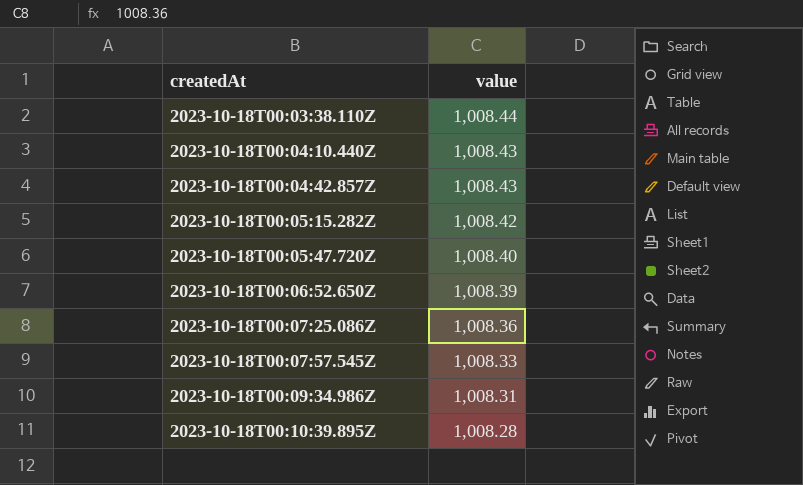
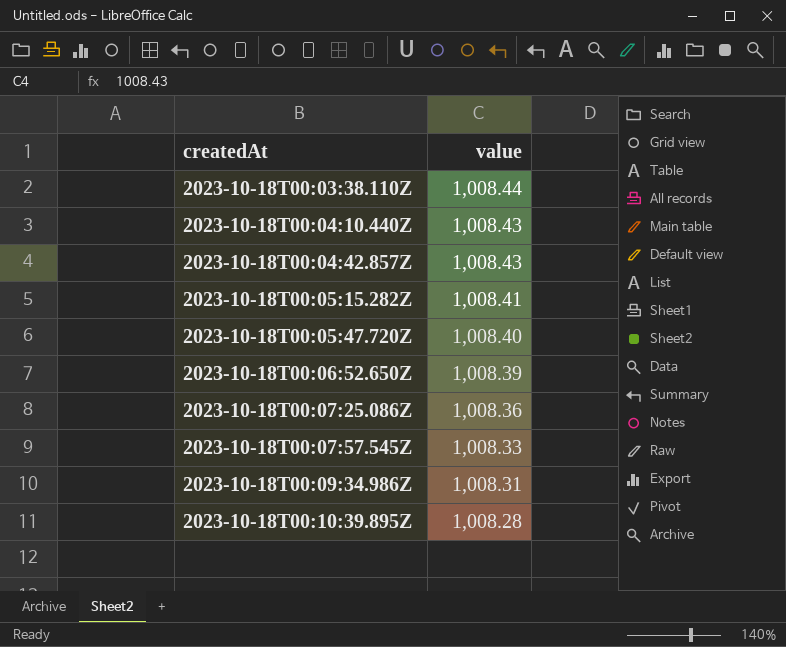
2023-10-18T00:05:15.282Z | value: 1,008.42 -> 1,008.41

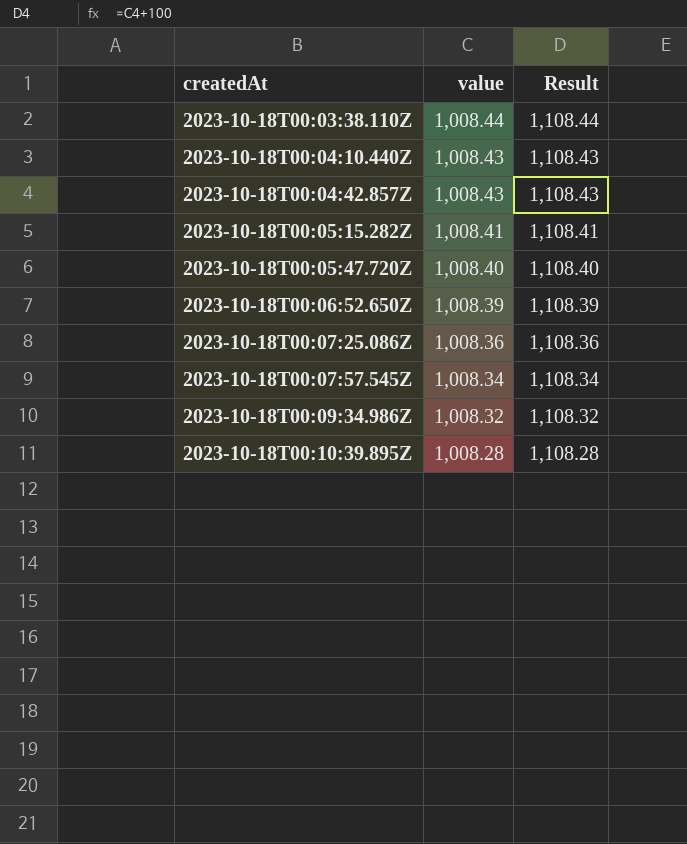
column Result | formula: none -> [value] + 100
2023-10-18T00:07:57.545Z | value: 1,008.33 -> 1,008.34
2023-10-18T00:09:34.986Z | value: 1,008.31 -> 1,008.32

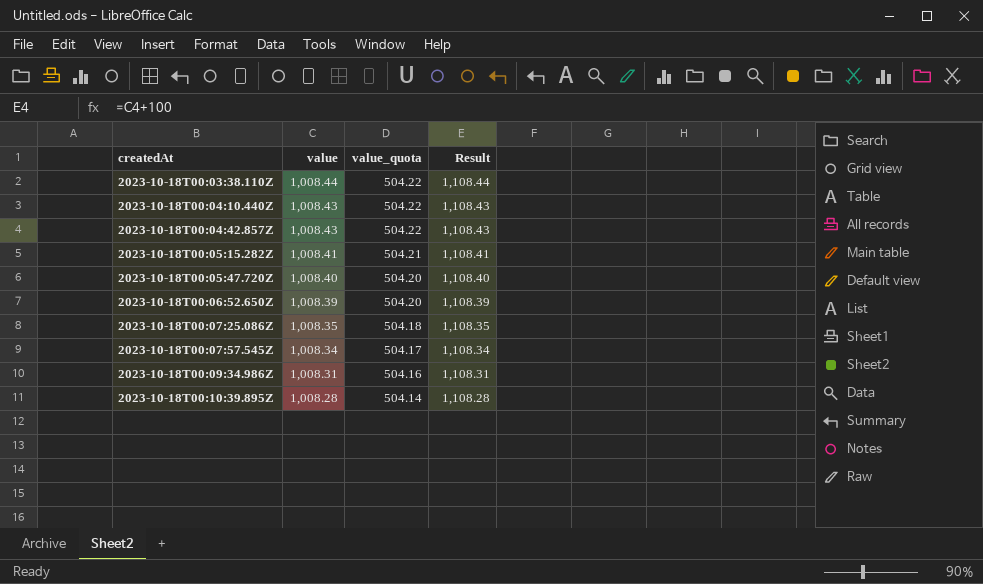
column value_quota | formula: none -> [value] * 0.5
2023-10-18T00:07:25.086Z | value: 1,008.36 -> 1,008.35
2023-10-18T00:07:25.086Z | Result: 1,108.36 -> 1,108.35
2023-10-18T00:09:34.986Z | value: 1,008.32 -> 1,008.31
2023-10-18T00:09:34.986Z | Result: 1,108.32 -> 1,108.31

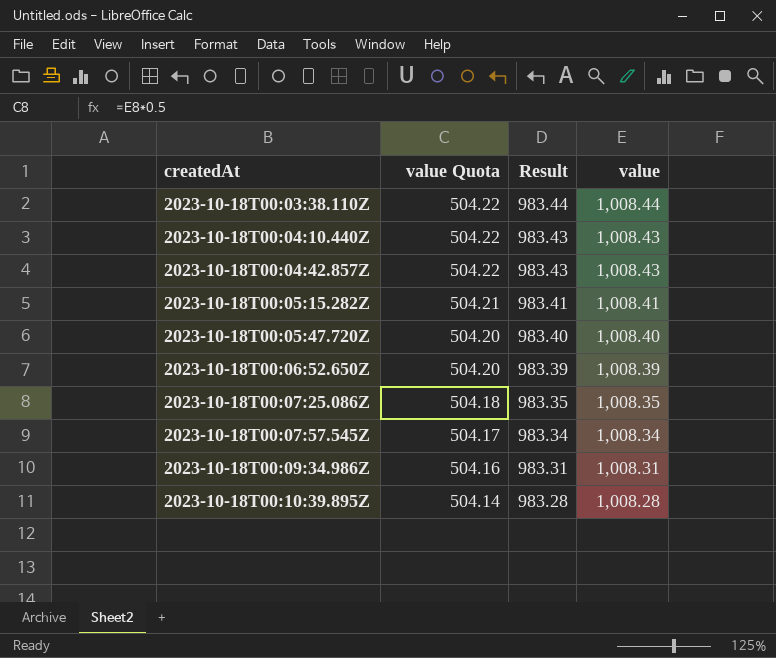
column name: value_quota -> value Quota
column Result | formula: [value] + 100 -> [value] - 25
column value | position: 2 -> 4

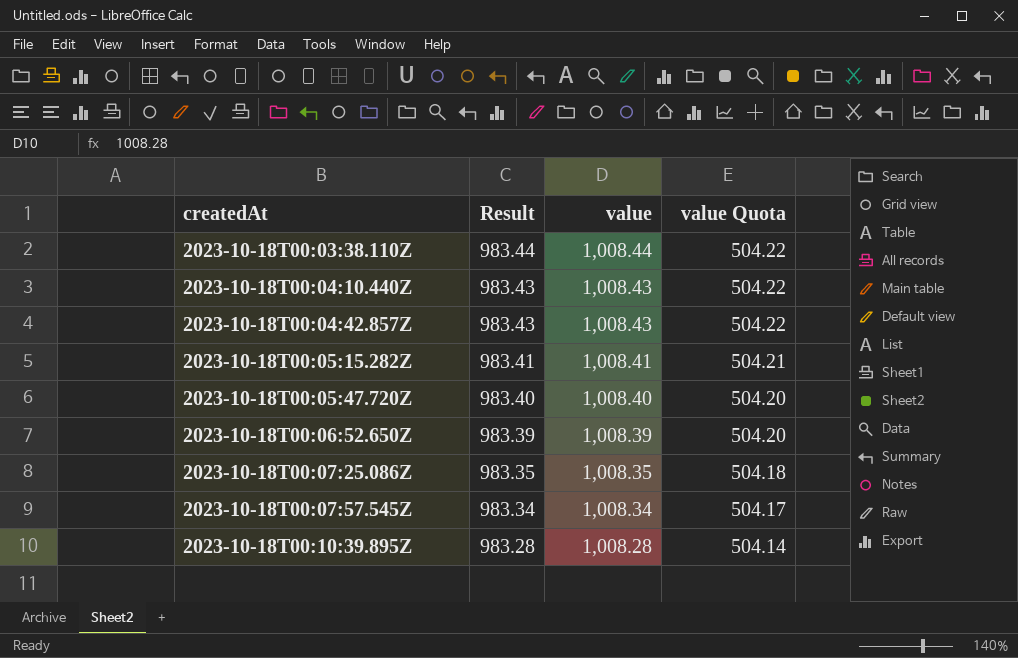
column value Quota | position: 2 -> 4
row 2023-10-18T00:09:34.986Z: 504.16 | 983.31 | 1,008.31 -> none

